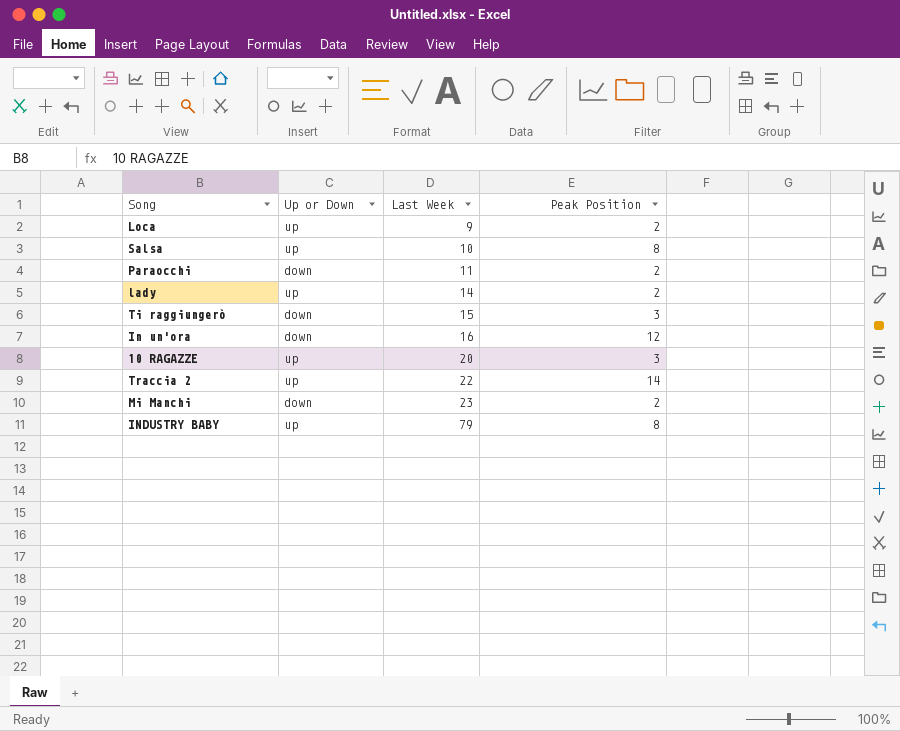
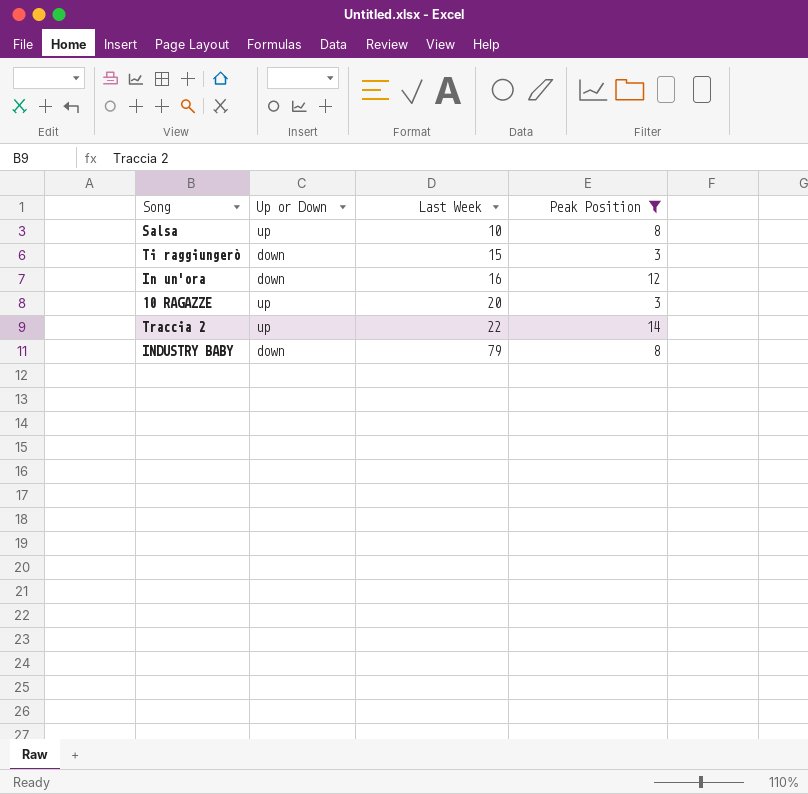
filter: none -> Peak Position != 2
INDUSTRY BABY | Up or Down: up -> down

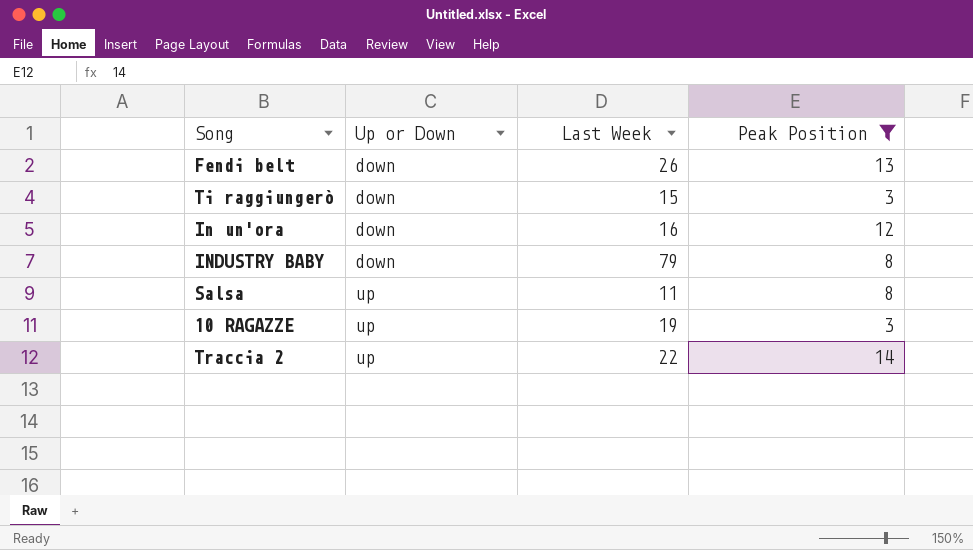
row order: Last Week ascending -> Up or Down ascending
row Fendi belt: none -> down | 26 | 13
Salsa | Last Week: 10 -> 11
10 RAGAZZE | Last Week: 20 -> 19

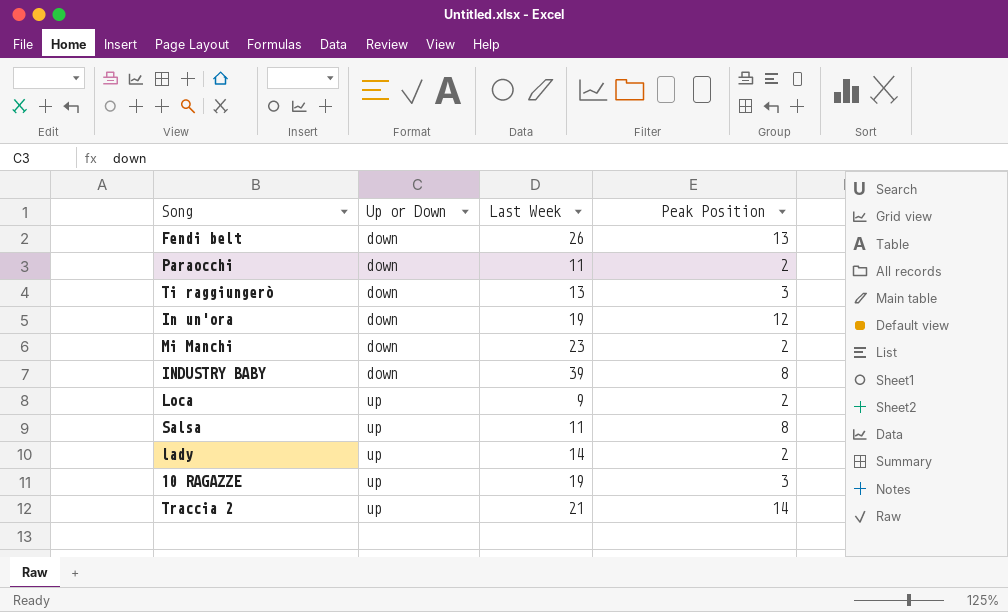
filter: Peak Position != 2 -> none
Ti raggiungerò | Last Week: 15 -> 13
In un'ora | Last Week: 16 -> 19
INDUSTRY BABY | Last Week: 79 -> 39
Traccia 2 | Last Week: 22 -> 21

